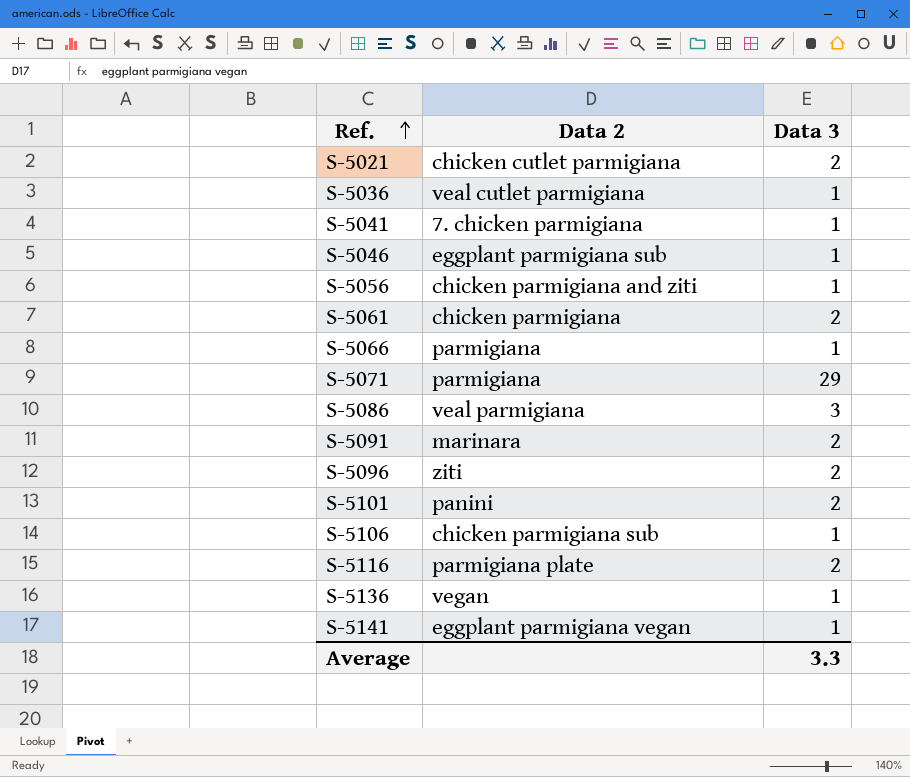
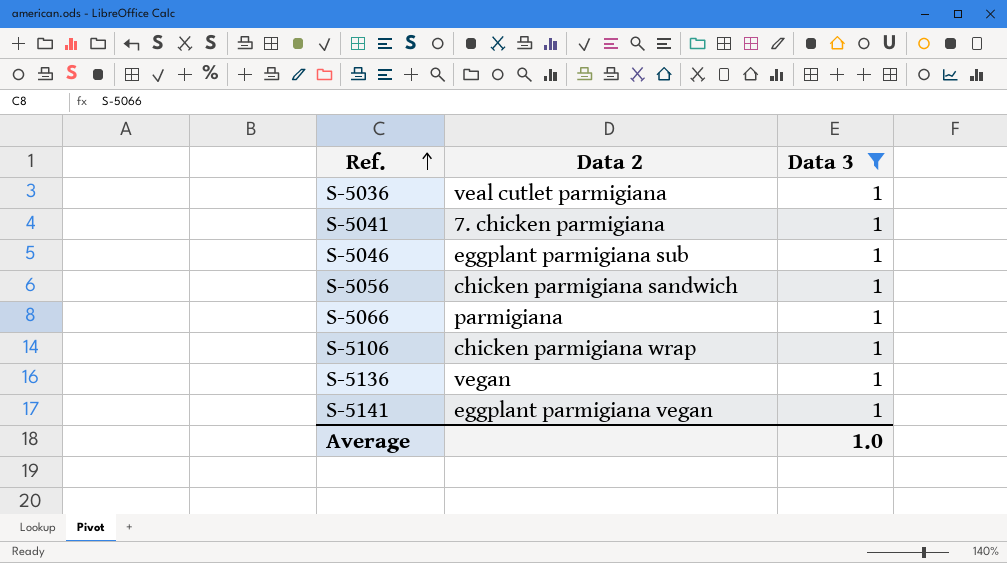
filter: none -> Data 3 = 1
S-5056 | Data 2: chicken parmigiana and ziti -> chicken parmigiana sandwich
S-5106 | Data 2: chicken parmigiana sub -> chicken parmigiana wrap
Average | Data 3: 3.3 -> 1.0

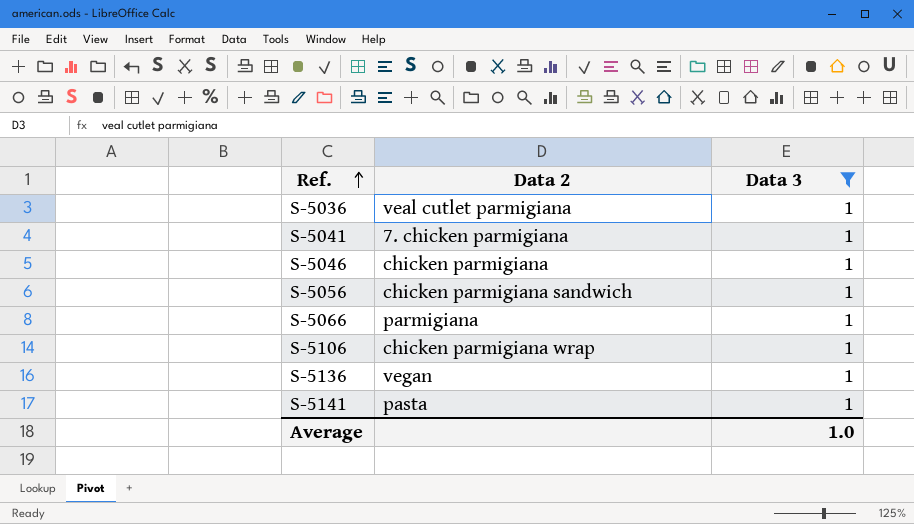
S-5046 | Data 2: eggplant parmigiana sub -> chicken parmigiana
S-5141 | Data 2: eggplant parmigiana vegan -> pasta

